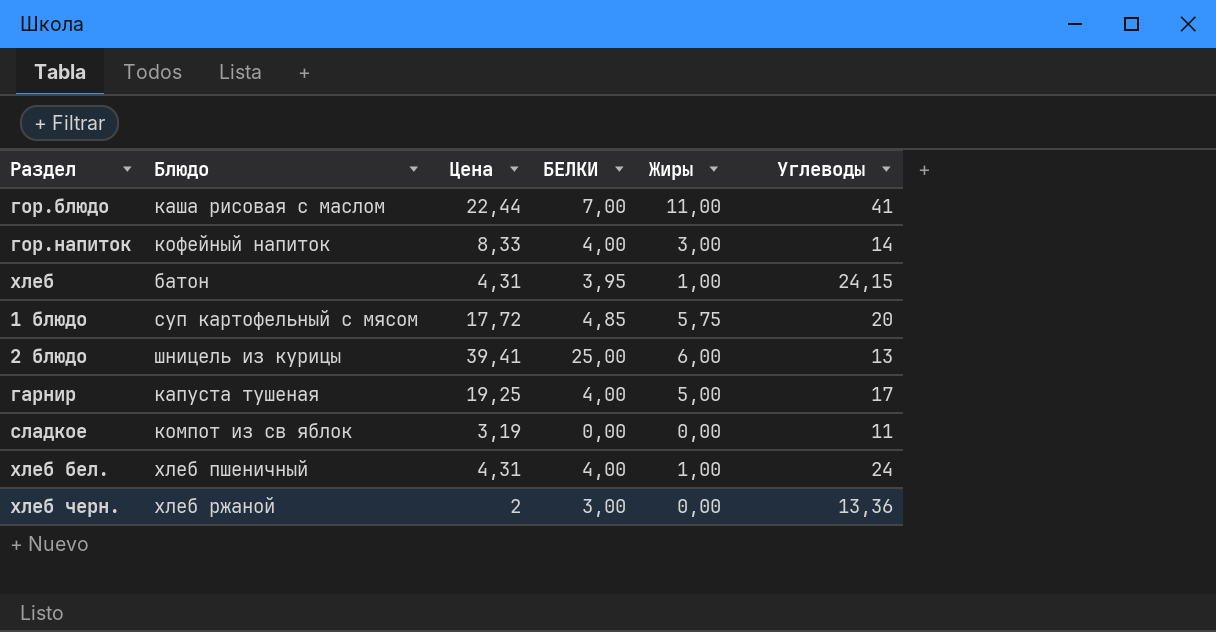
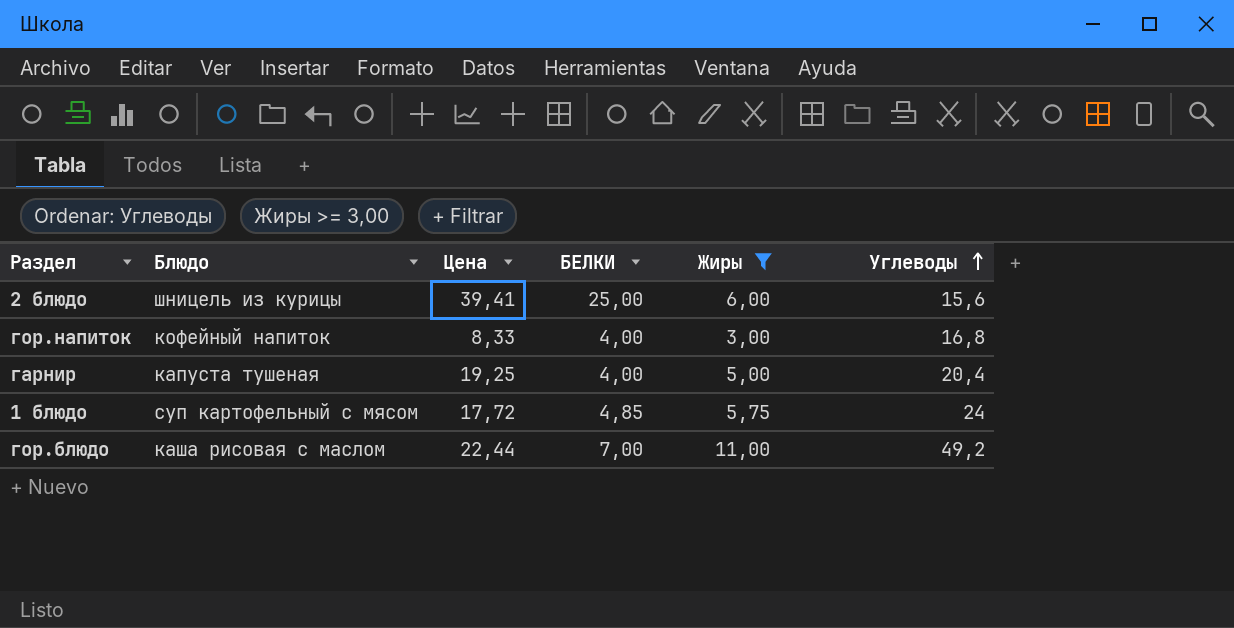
filter: none -> Жиры >= 3,00
row order: none -> Углеводы ascending
2 блюдо | Углеводы: 13 -> 15,6
гор.напиток | Углеводы: 14 -> 16,8
гарнир | Углеводы: 17 -> 20,4
1 блюдо | Углеводы: 20 -> 24
гор.блюдо | Углеводы: 41 -> 49,2

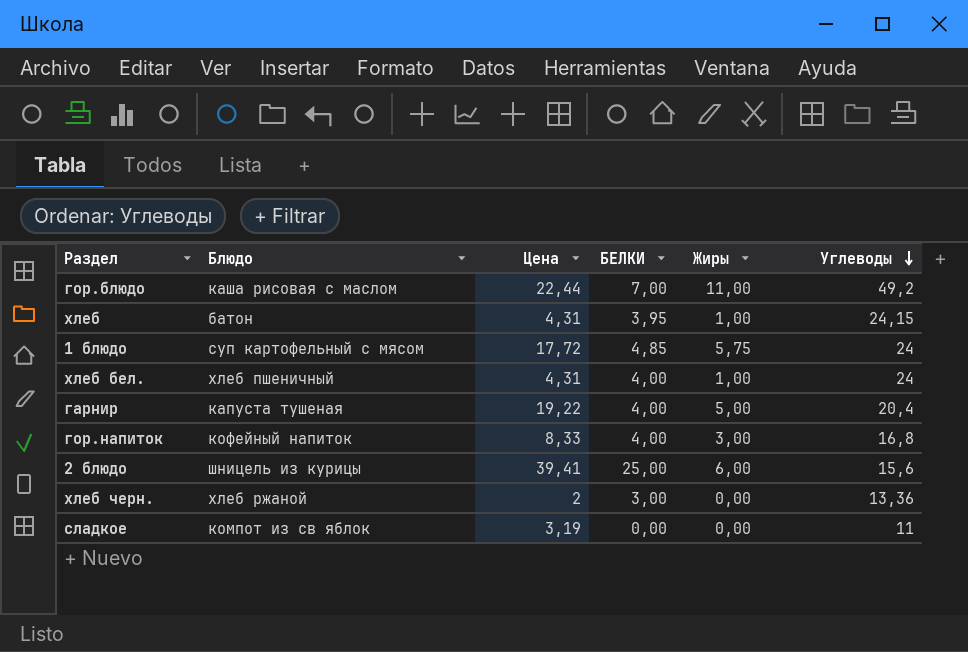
filter: Жиры >= 3,00 -> none
row order: Углеводы ascending -> Углеводы descending
гарнир | Цена: 19,25 -> 19,22

